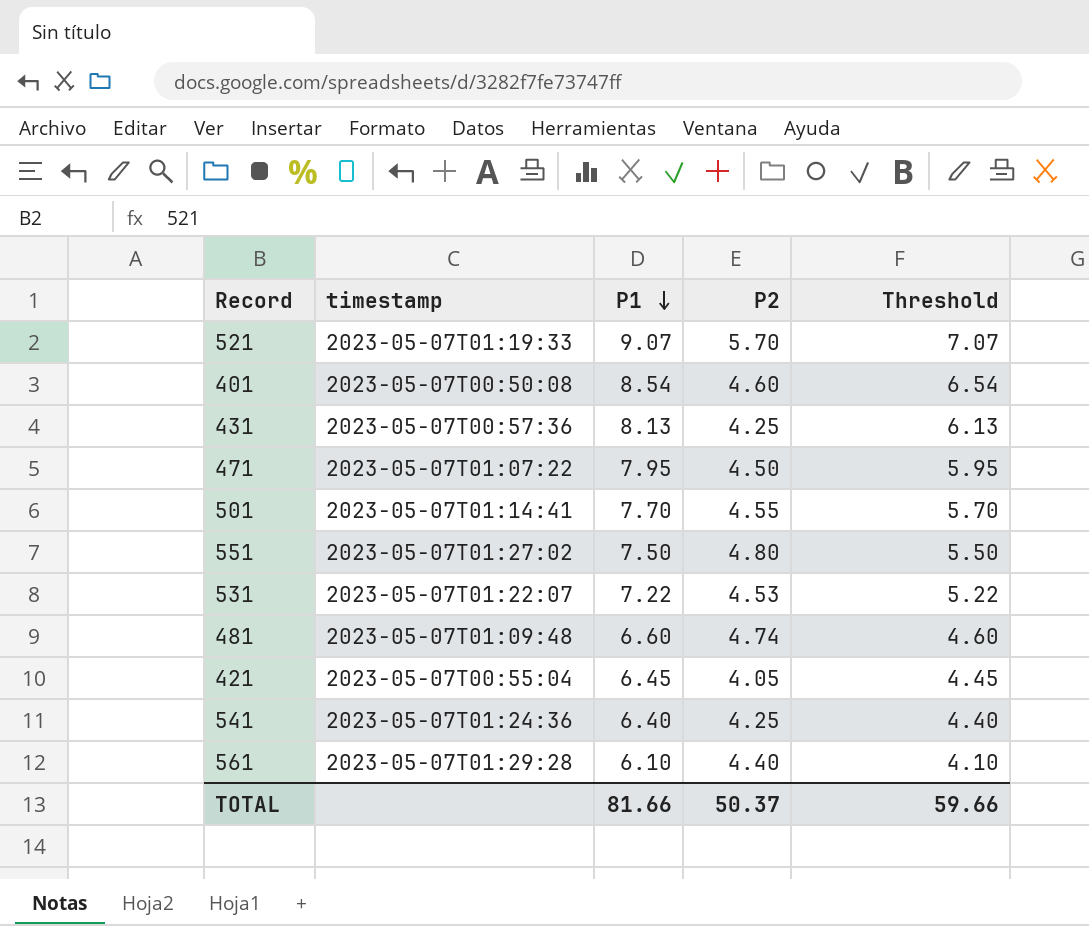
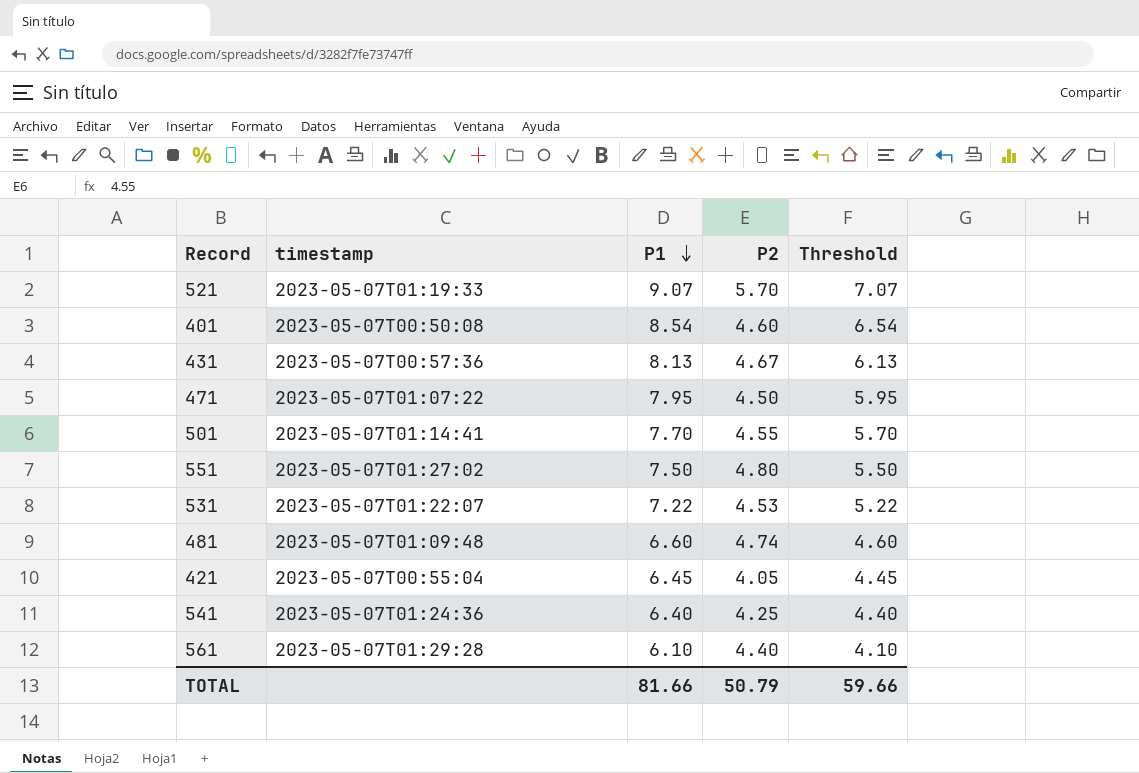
431 | P2: 4.25 -> 4.67
TOTAL | P2: 50.37 -> 50.79

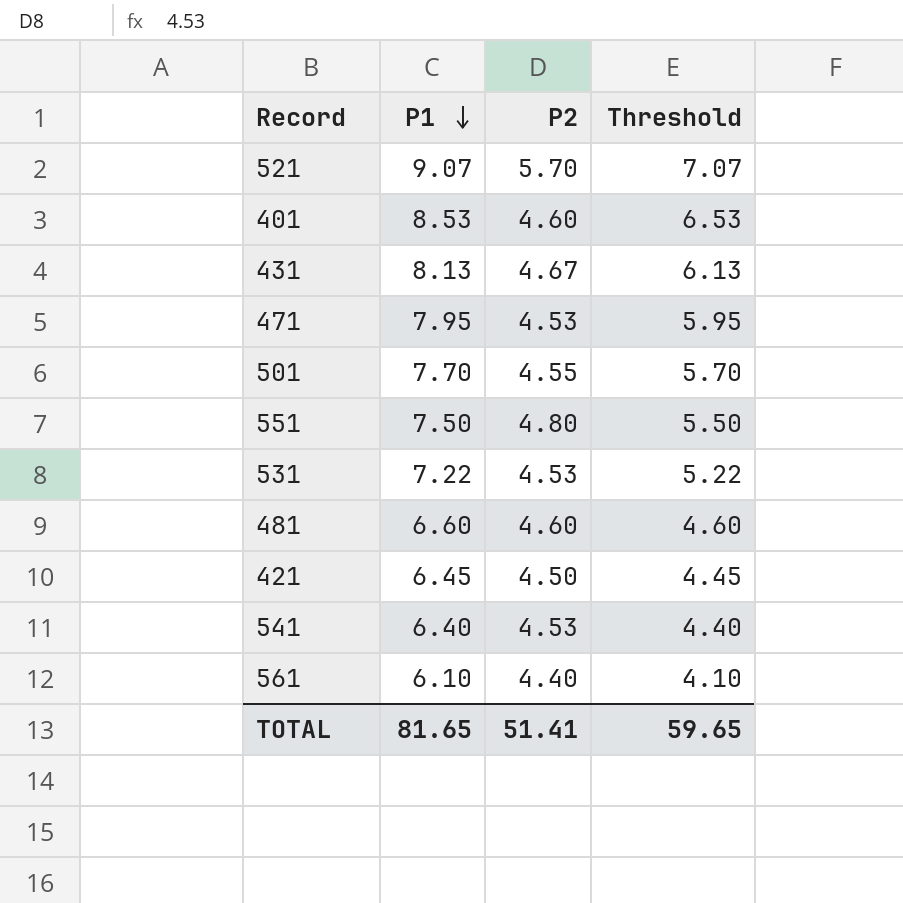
column timestamp | position: 2 -> none
401 | P1: 8.54 -> 8.53
401 | Threshold: 6.54 -> 6.53
471 | P2: 4.50 -> 4.53
481 | P2: 4.74 -> 4.60
421 | P2: 4.05 -> 4.50
541 | P2: 4.25 -> 4.53
TOTAL | P1: 81.66 -> 81.65
TOTAL | P2: 50.79 -> 51.41
TOTAL | Threshold: 59.66 -> 59.65

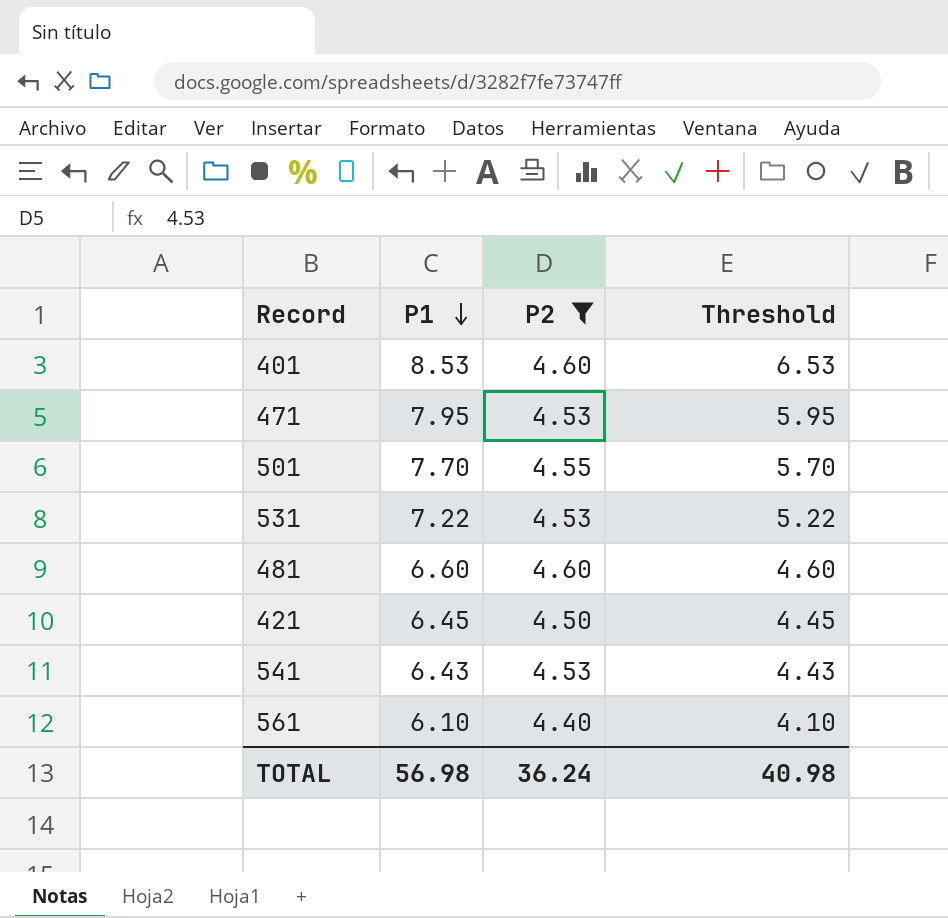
filter: none -> P2 <= 4.60
541 | P1: 6.40 -> 6.43
541 | Threshold: 4.40 -> 4.43
TOTAL | P1: 81.65 -> 56.98
TOTAL | P2: 51.41 -> 36.24
TOTAL | Threshold: 59.65 -> 40.98

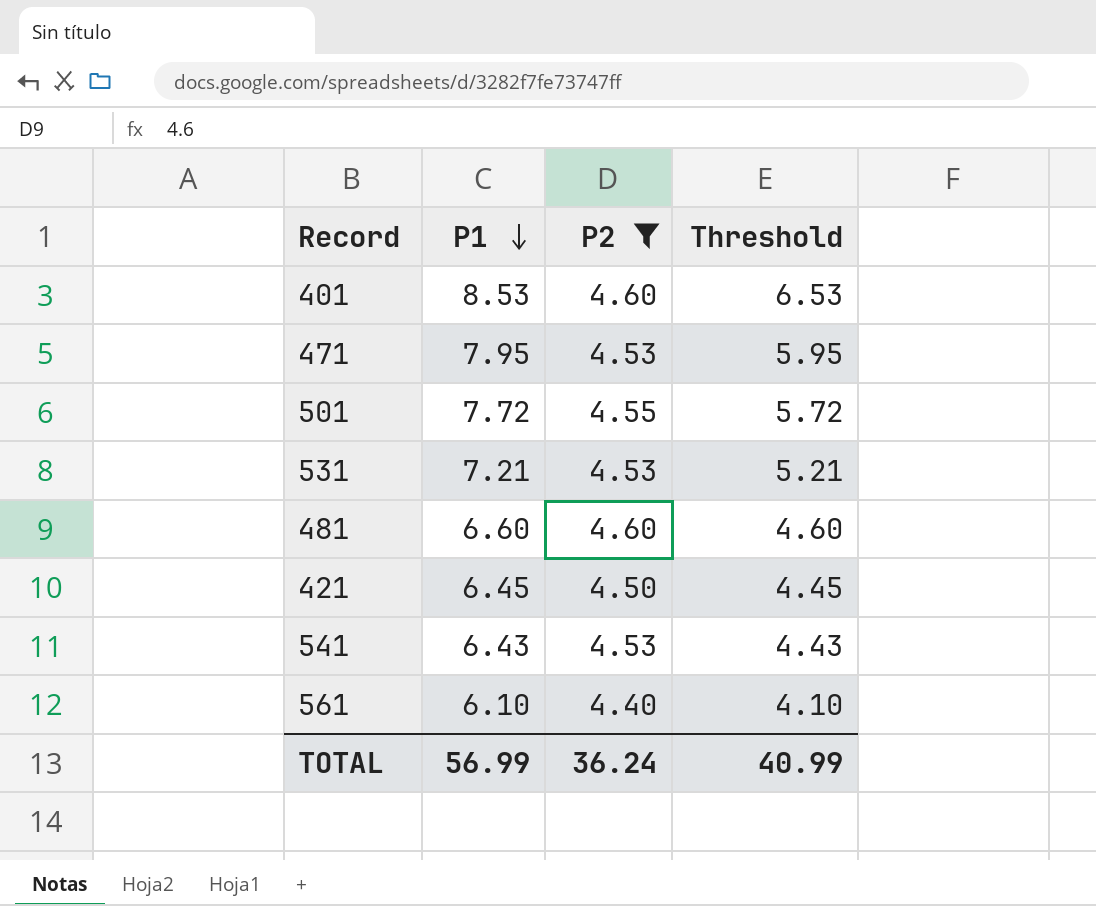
501 | P1: 7.70 -> 7.72
501 | Threshold: 5.70 -> 5.72
531 | P1: 7.22 -> 7.21
531 | Threshold: 5.22 -> 5.21
TOTAL | P1: 56.98 -> 56.99
TOTAL | Threshold: 40.98 -> 40.99

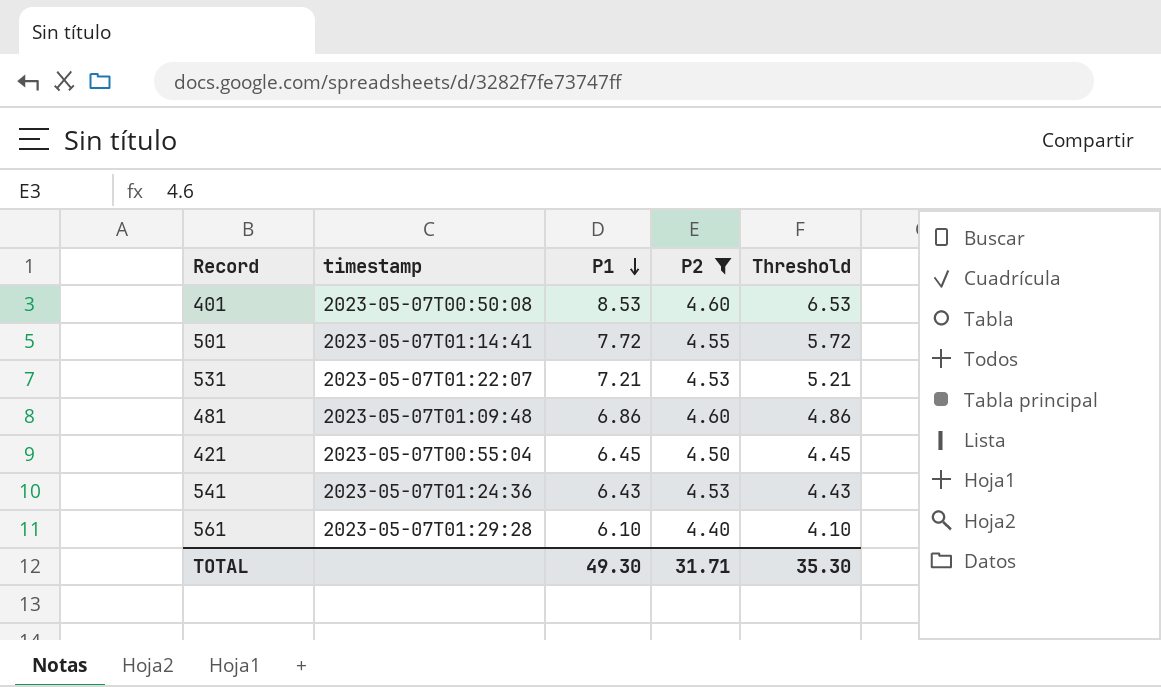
column timestamp | position: none -> 2
row 471: 7.95 | 4.53 | 5.95 -> none
481 | P1: 6.60 -> 6.86
481 | Threshold: 4.60 -> 4.86
TOTAL | P1: 56.99 -> 49.30
TOTAL | P2: 36.24 -> 31.71
TOTAL | Threshold: 40.99 -> 35.30

